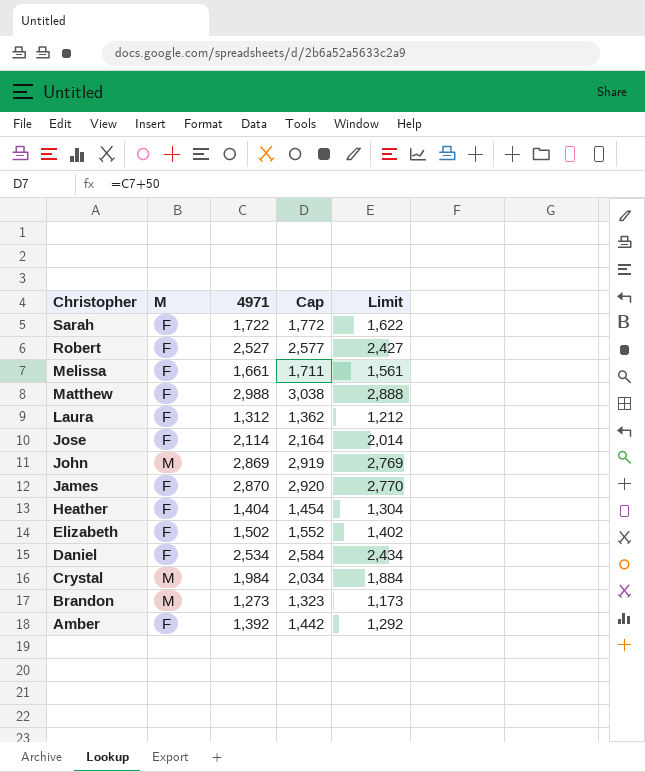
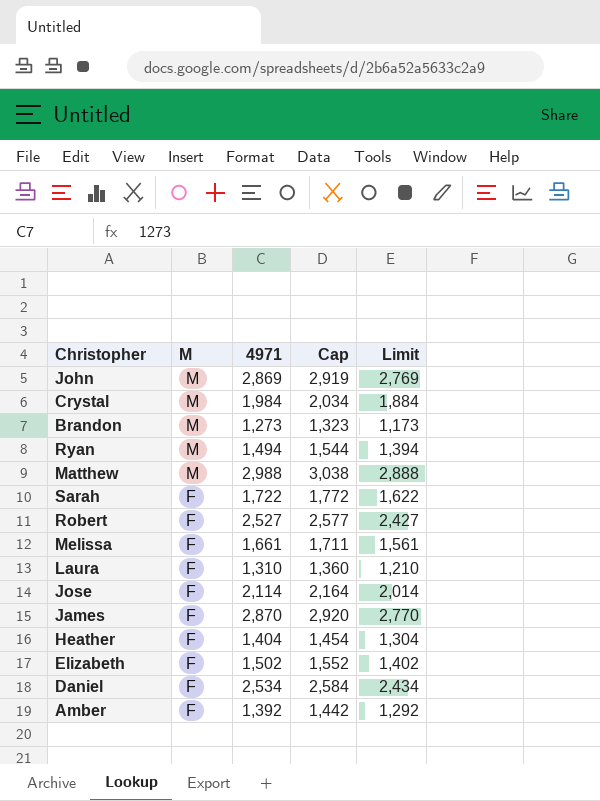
row order: Christopher descending -> M descending
row Ryan: none -> M | 1,494 | 1,544 | 1,394
Matthew | M: F -> M
Laura | 4971: 1,312 -> 1,310
Laura | Cap: 1,362 -> 1,360
Laura | Limit: 1,212 -> 1,210

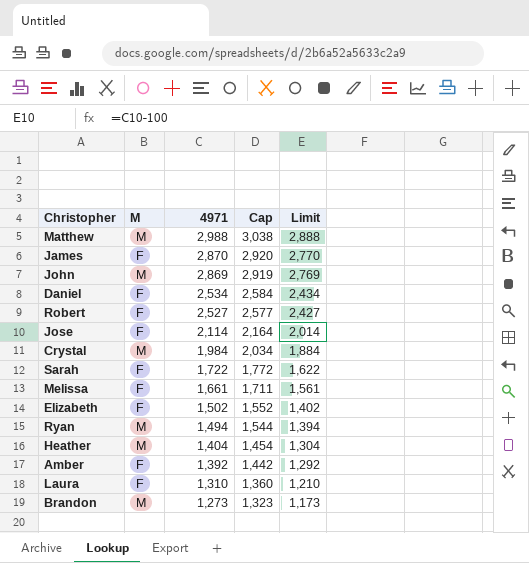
row order: M descending -> 4971 descending
Heather | M: F -> M

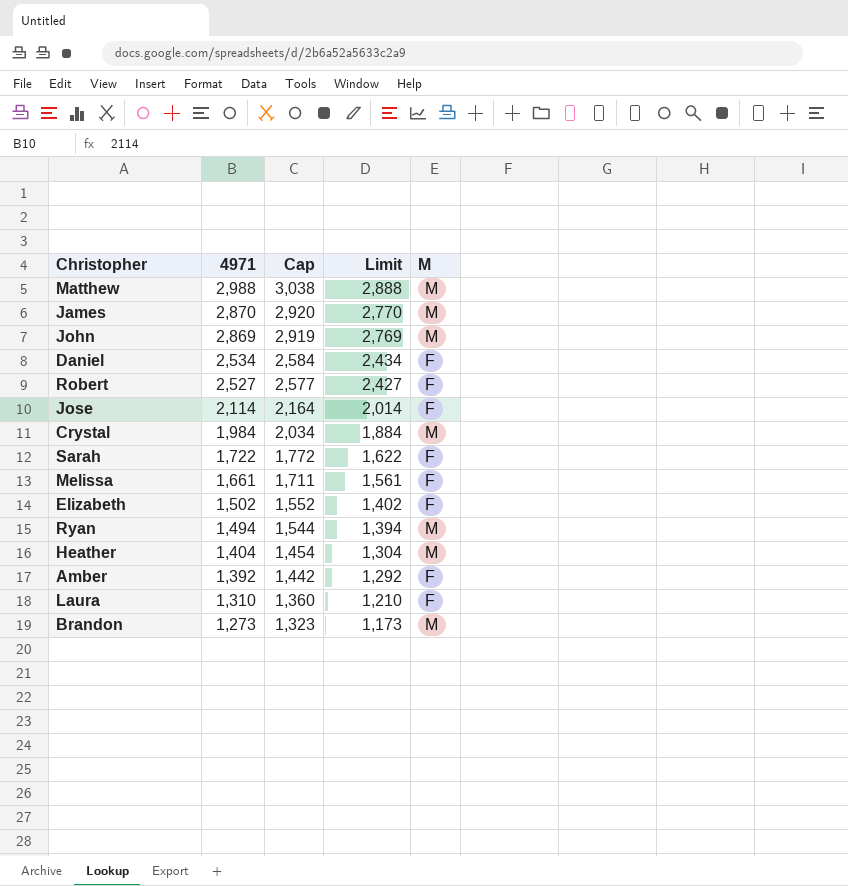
column M | position: 2 -> 5
James | M: F -> M

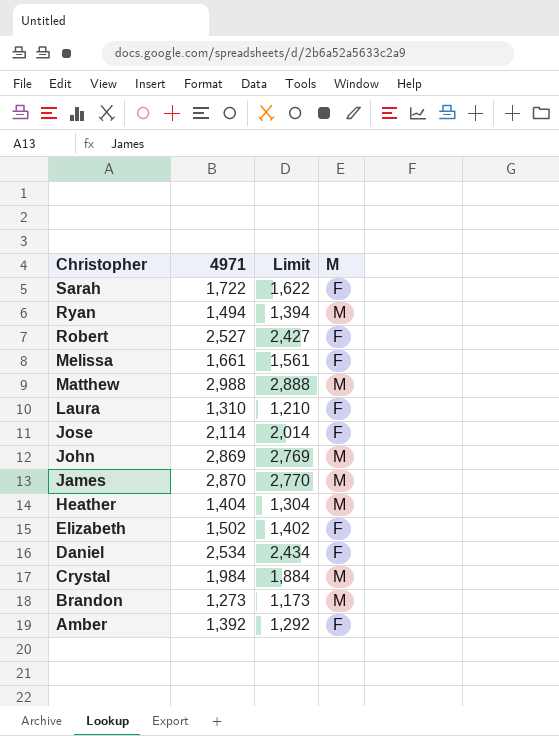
row order: 4971 descending -> Christopher descending
column Cap | formula: [4971] + 50 -> none

